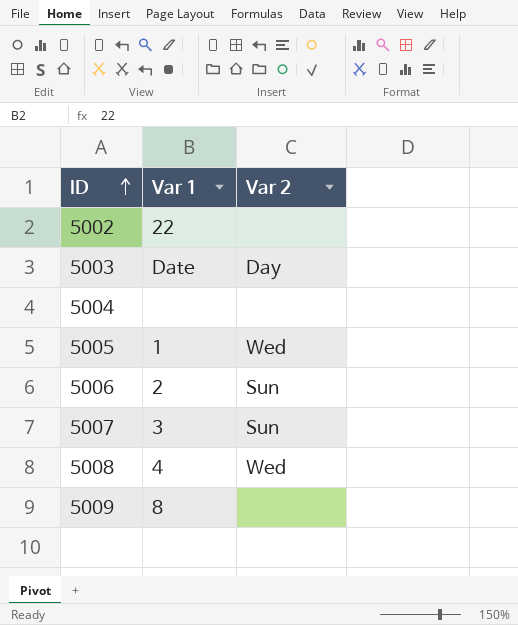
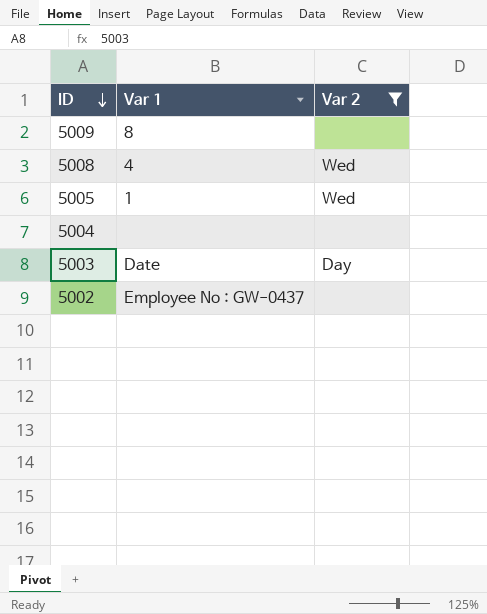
filter: none -> Var 2 != Sun
row order: ID ascending -> ID descending
5002 | Var 1: 22 -> Employee No : GW-0437

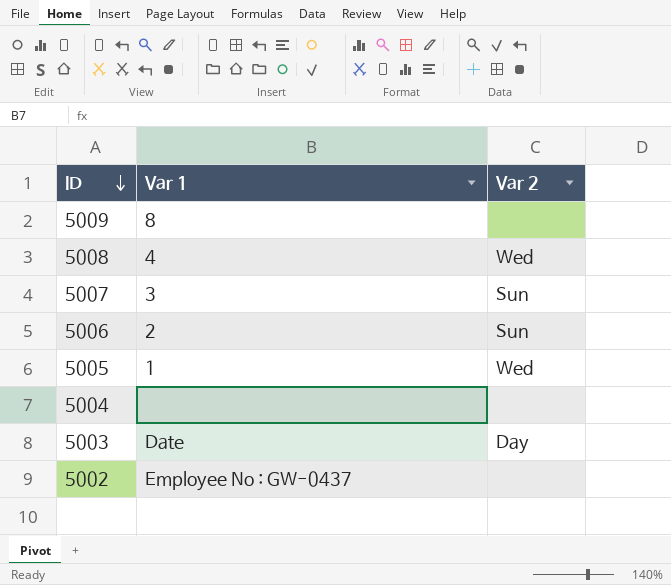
filter: Var 2 != Sun -> none

